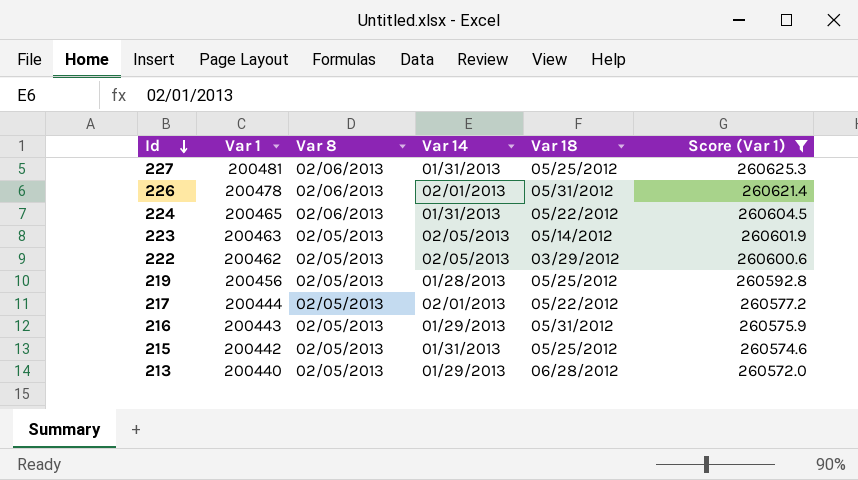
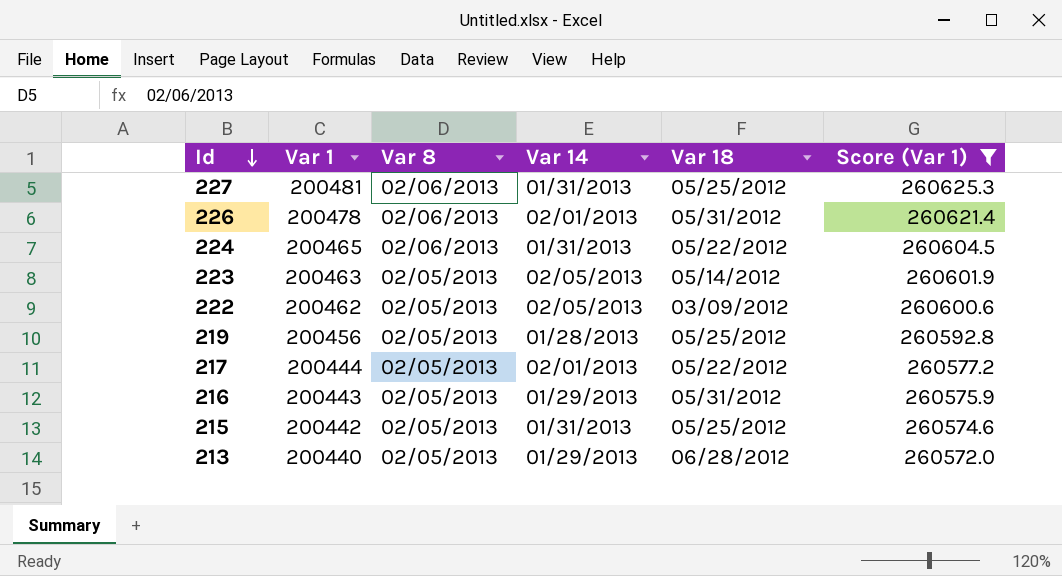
222 | Var 18: 03/29/2012 -> 03/09/2012

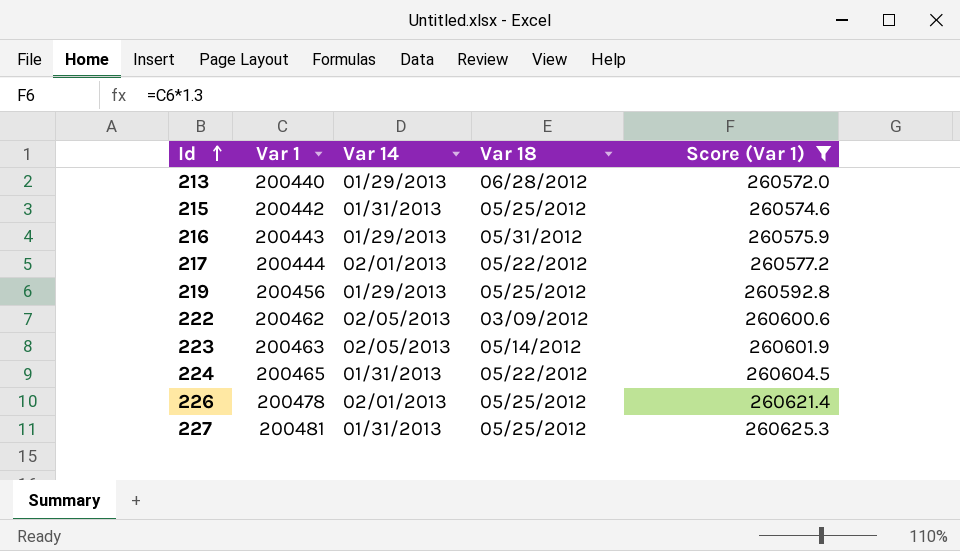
row order: Id descending -> Id ascending
column Var 8 | position: 3 -> none
219 | Var 14: 01/28/2013 -> 01/29/2013
226 | Var 18: 05/31/2012 -> 05/25/2012

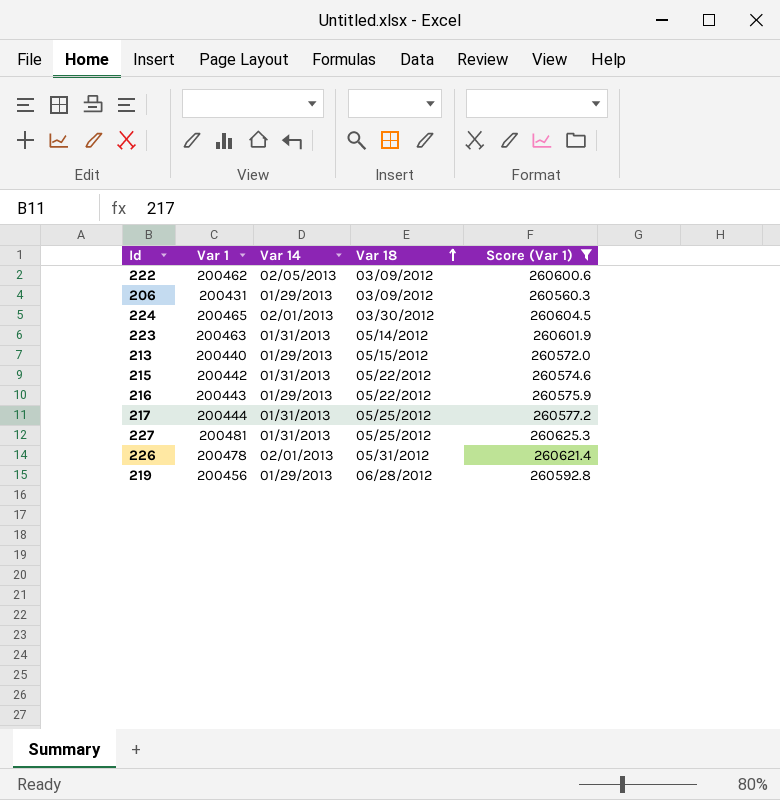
row order: Id ascending -> Var 18 ascending
row 206: none -> 200431 | 01/29/2013 | 03/09/2012 | 260560.3
224 | Var 14: 01/31/2013 -> 02/01/2013
224 | Var 18: 05/22/2012 -> 03/30/2012
223 | Var 14: 02/05/2013 -> 01/31/2013
213 | Var 18: 06/28/2012 -> 05/15/2012
215 | Var 18: 05/25/2012 -> 05/22/2012
216 | Var 18: 05/31/2012 -> 05/22/2012
217 | Var 14: 02/01/2013 -> 01/31/2013
217 | Var 18: 05/22/2012 -> 05/25/2012
226 | Var 18: 05/25/2012 -> 05/31/2012
219 | Var 18: 05/25/2012 -> 06/28/2012

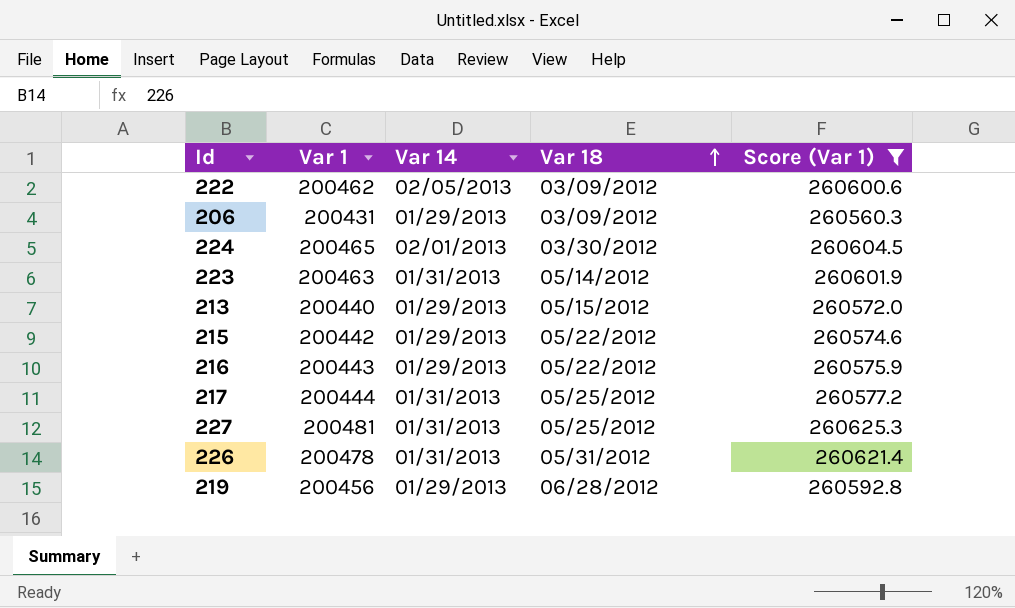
215 | Var 14: 01/31/2013 -> 01/29/2013
226 | Var 14: 02/01/2013 -> 01/31/2013

